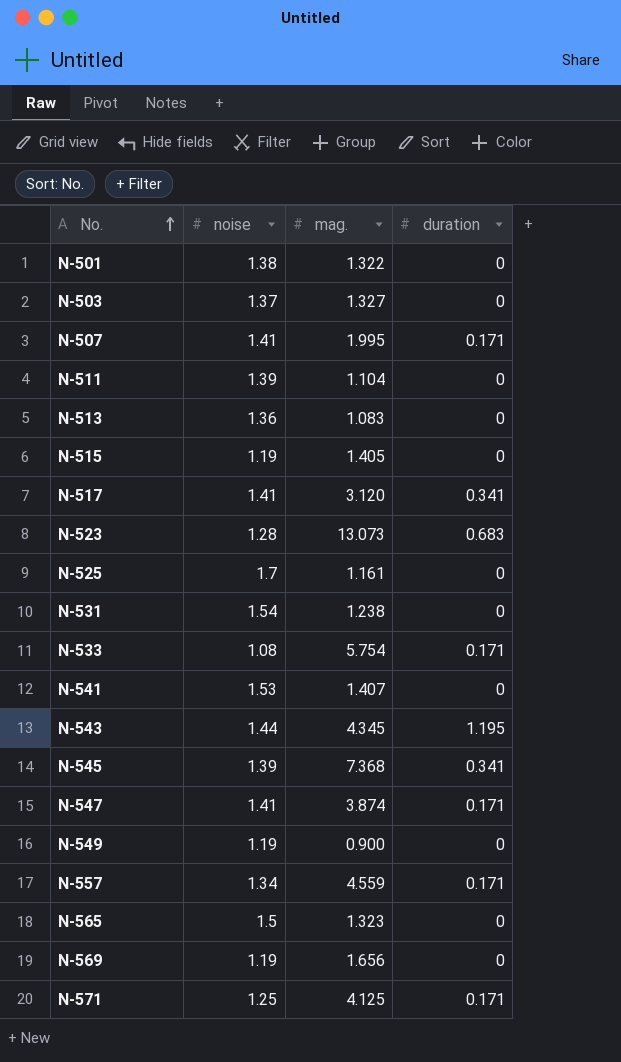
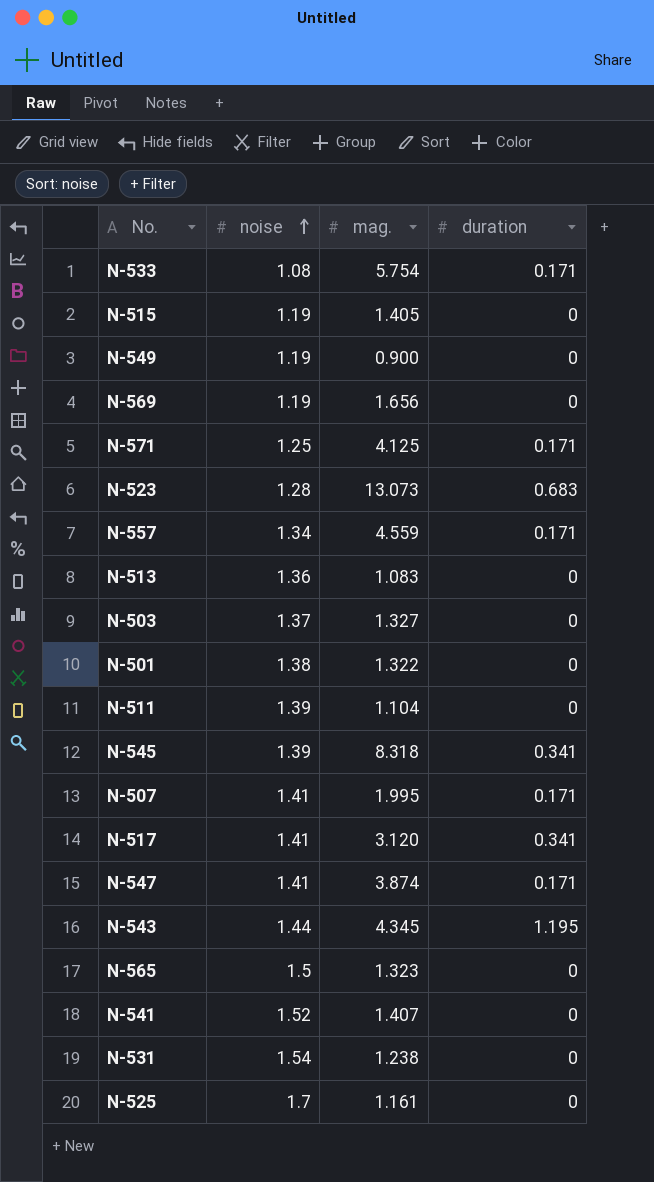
row order: No. ascending -> noise ascending
N-545 | mag.: 7.368 -> 8.318
N-541 | noise: 1.53 -> 1.52

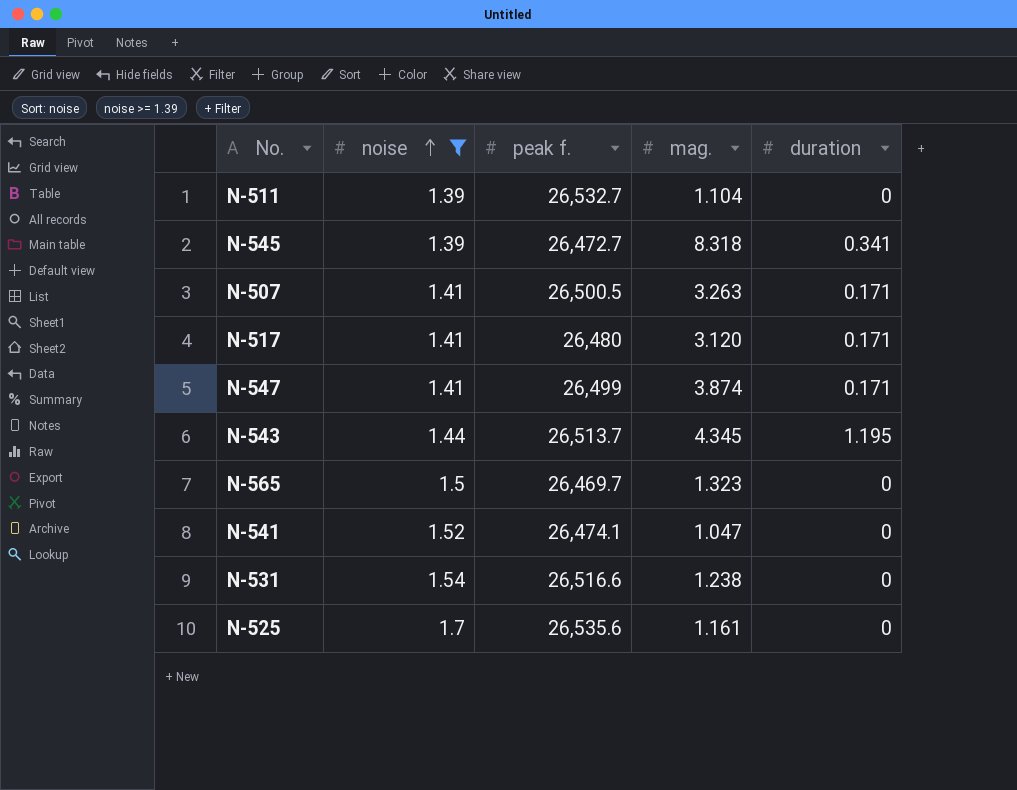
filter: none -> noise >= 1.39
column peak f. | position: none -> 3
N-507 | mag.: 1.995 -> 3.263
N-517 | duration: 0.341 -> 0.171
N-541 | mag.: 1.407 -> 1.047

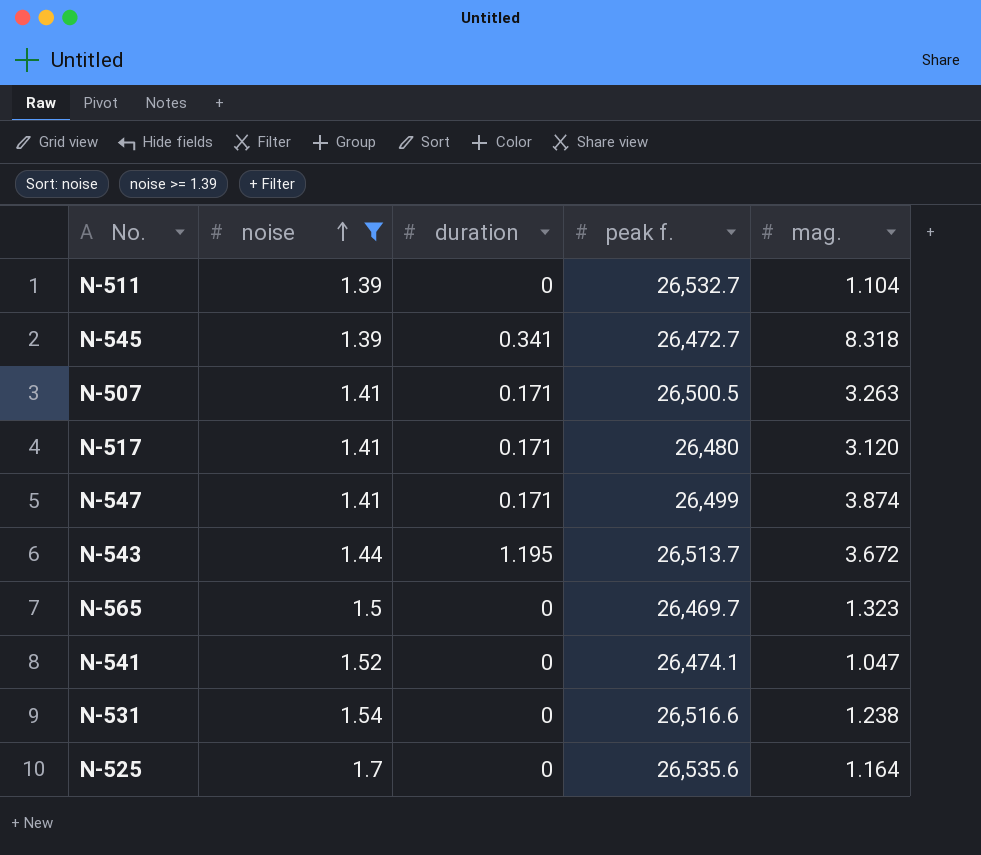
column duration | position: 5 -> 3
N-543 | mag.: 4.345 -> 3.672
N-525 | mag.: 1.161 -> 1.164

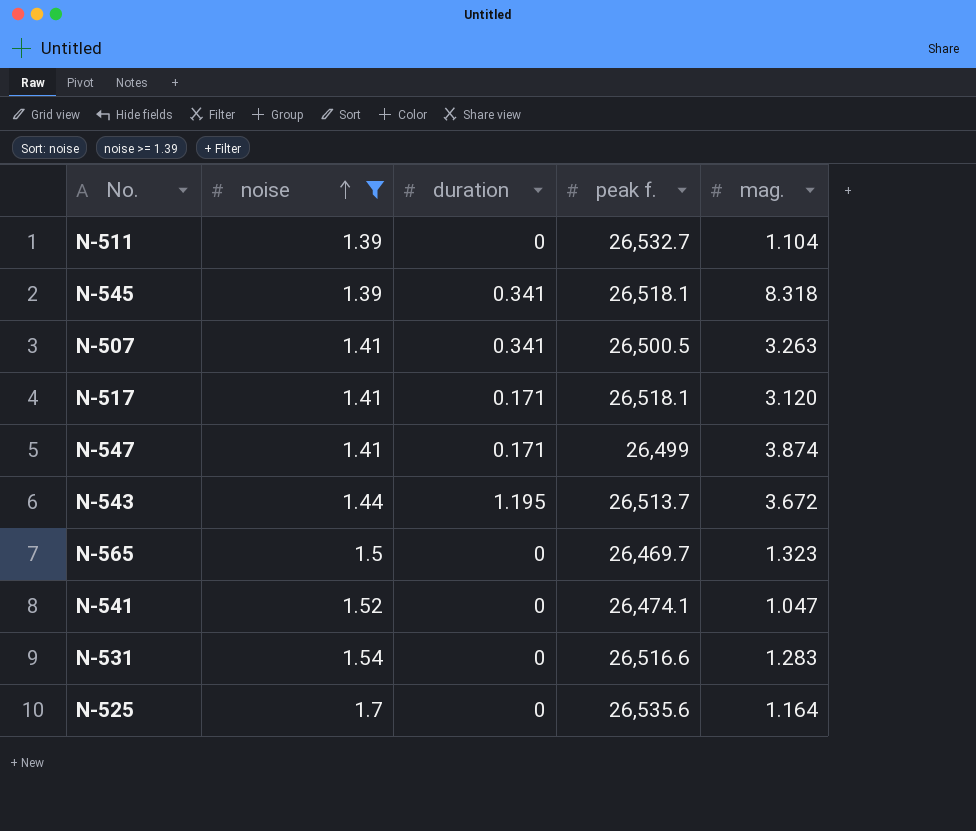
N-545 | peak f.: 26,472.7 -> 26,518.1
N-507 | duration: 0.171 -> 0.341
N-517 | peak f.: 26,480 -> 26,518.1
N-531 | mag.: 1.238 -> 1.283

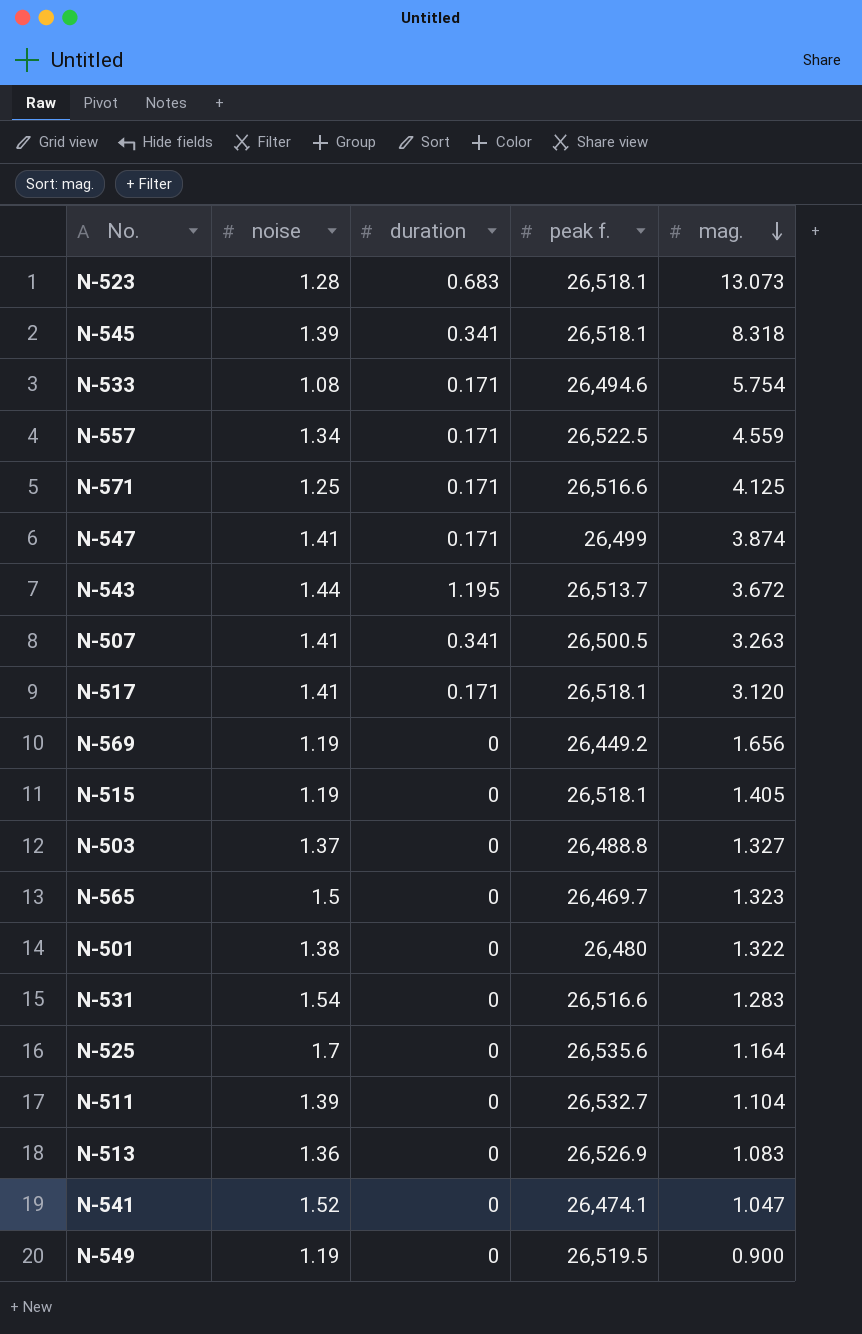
filter: noise >= 1.39 -> none
row order: noise ascending -> mag. descending

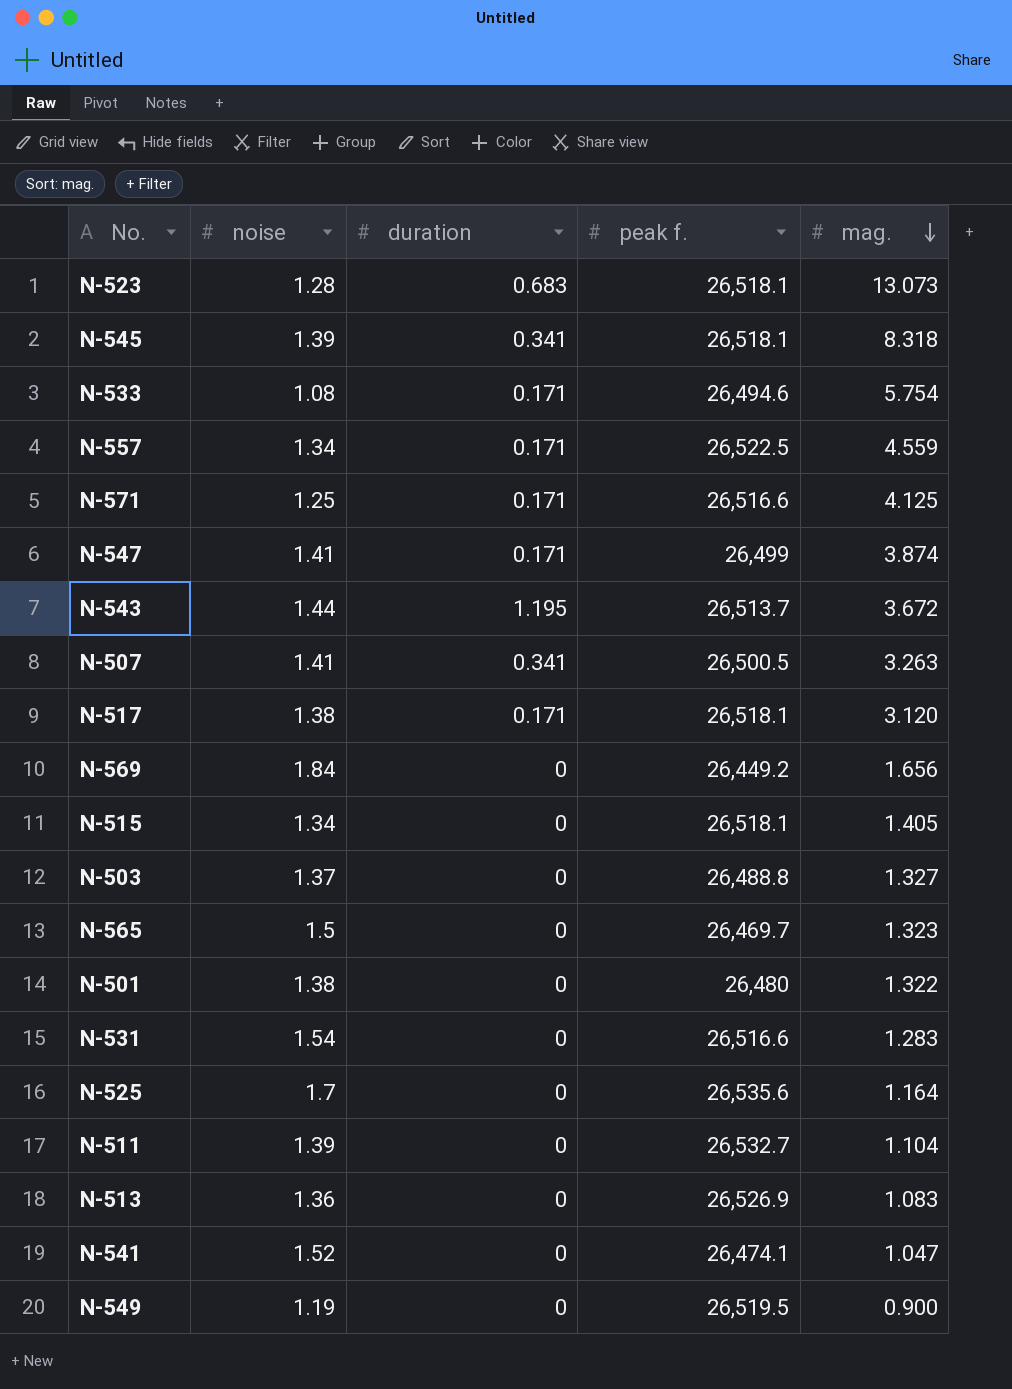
N-517 | noise: 1.41 -> 1.38
N-569 | noise: 1.19 -> 1.84
N-515 | noise: 1.19 -> 1.34

